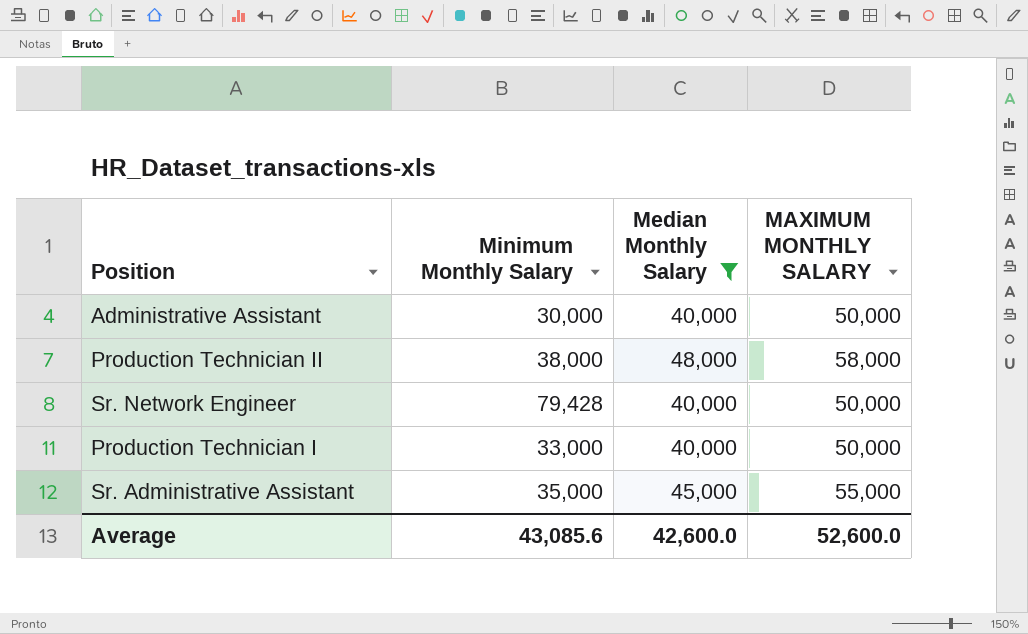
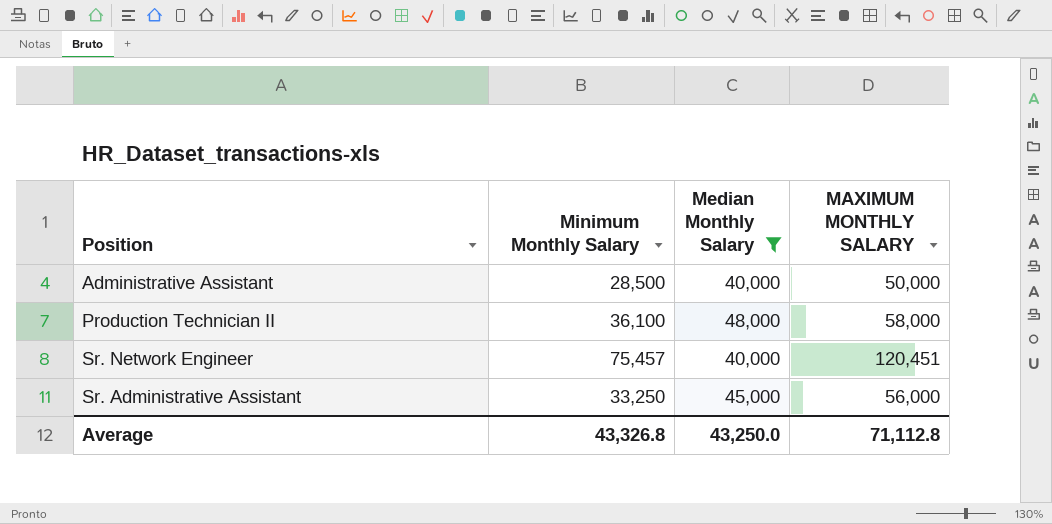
row Production Technician I: 33,000 | 40,000 | 50,000 -> none
Administrative Assistant | Minimum Monthly Salary: 30,000 -> 28,500
Production Technician II | Minimum Monthly Salary: 38,000 -> 36,100
Sr. Network Engineer | Minimum Monthly Salary: 79,428 -> 75,457
Sr. Network Engineer | MAXIMUM MONTHLY SALARY: 50,000 -> 120,451
Sr. Administrative Assistant | Minimum Monthly Salary: 35,000 -> 33,250
Sr. Administrative Assistant | MAXIMUM MONTHLY SALARY: 55,000 -> 56,000
Average | Minimum Monthly Salary: 43,085.6 -> 43,326.8
Average | Median Monthly Salary: 42,600.0 -> 43,250.0
Average | MAXIMUM MONTHLY SALARY: 52,600.0 -> 71,112.8

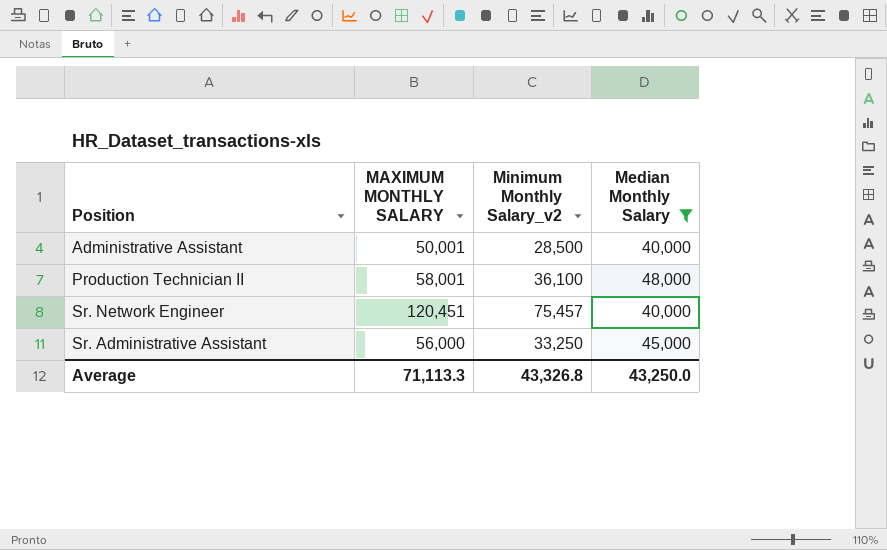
column MAXIMUM MONTHLY SALARY | position: 4 -> 2
column name: Minimum Monthly Salary -> Minimum Monthly Salary_v2
Administrative Assistant | MAXIMUM MONTHLY SALARY: 50,000 -> 50,001
Production Technician II | MAXIMUM MONTHLY SALARY: 58,000 -> 58,001
Average | MAXIMUM MONTHLY SALARY: 71,112.8 -> 71,113.3

